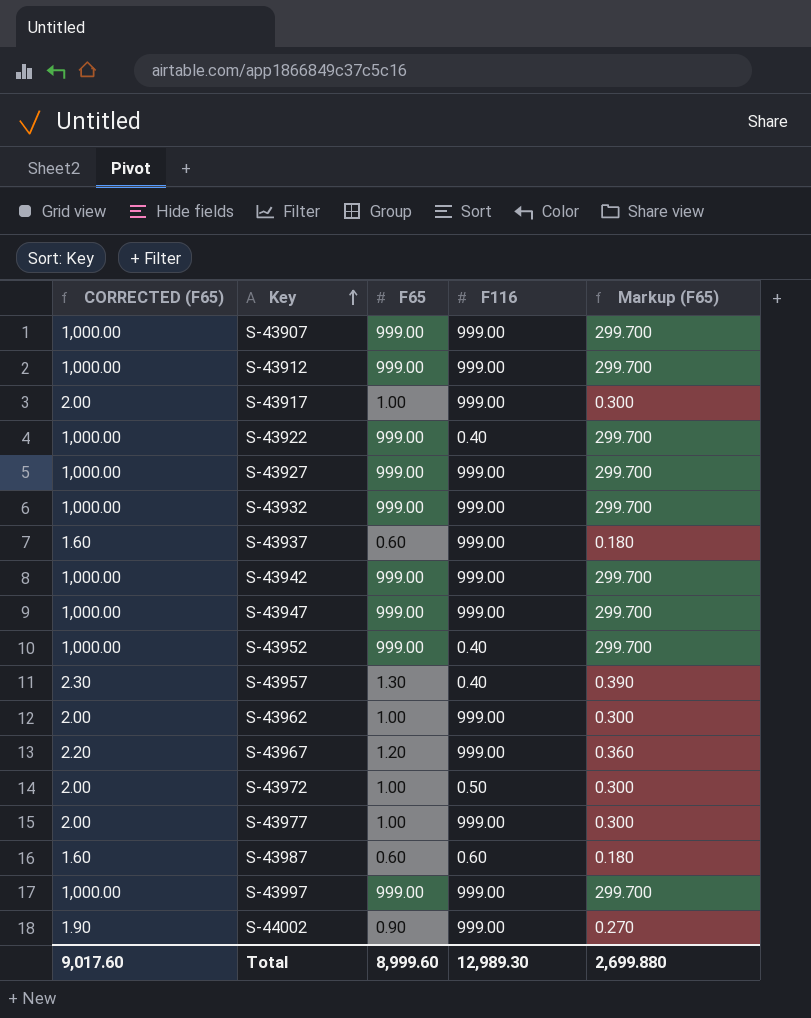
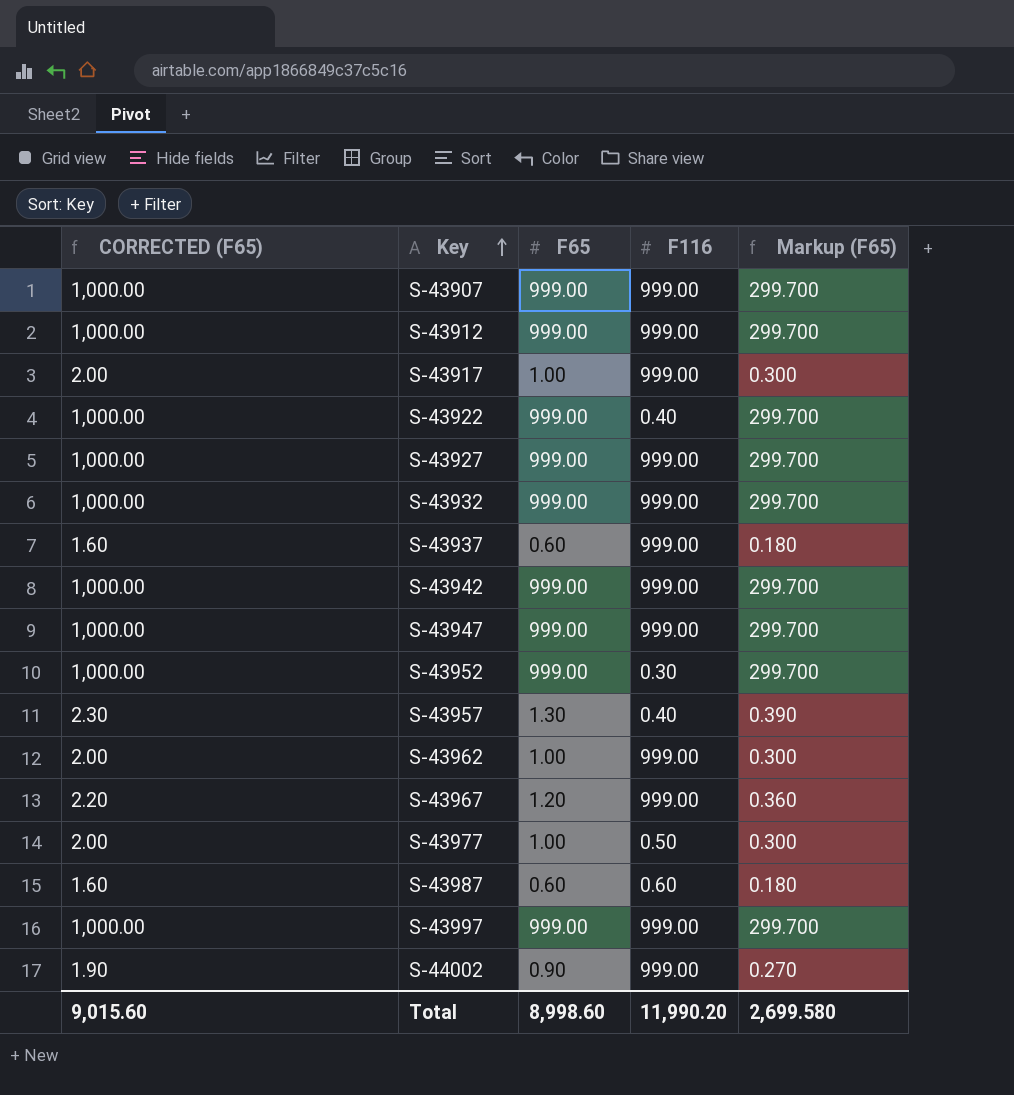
row S-43972: 2.00 | 1.00 | 0.50 | 0.300 -> none
S-43952 | F116: 0.40 -> 0.30
S-43977 | F116: 999.00 -> 0.50
Total | CORRECTED (F65): 9,017.60 -> 9,015.60
Total | F65: 8,999.60 -> 8,998.60
Total | F116: 12,989.30 -> 11,990.20
Total | Markup (F65): 2,699.880 -> 2,699.580

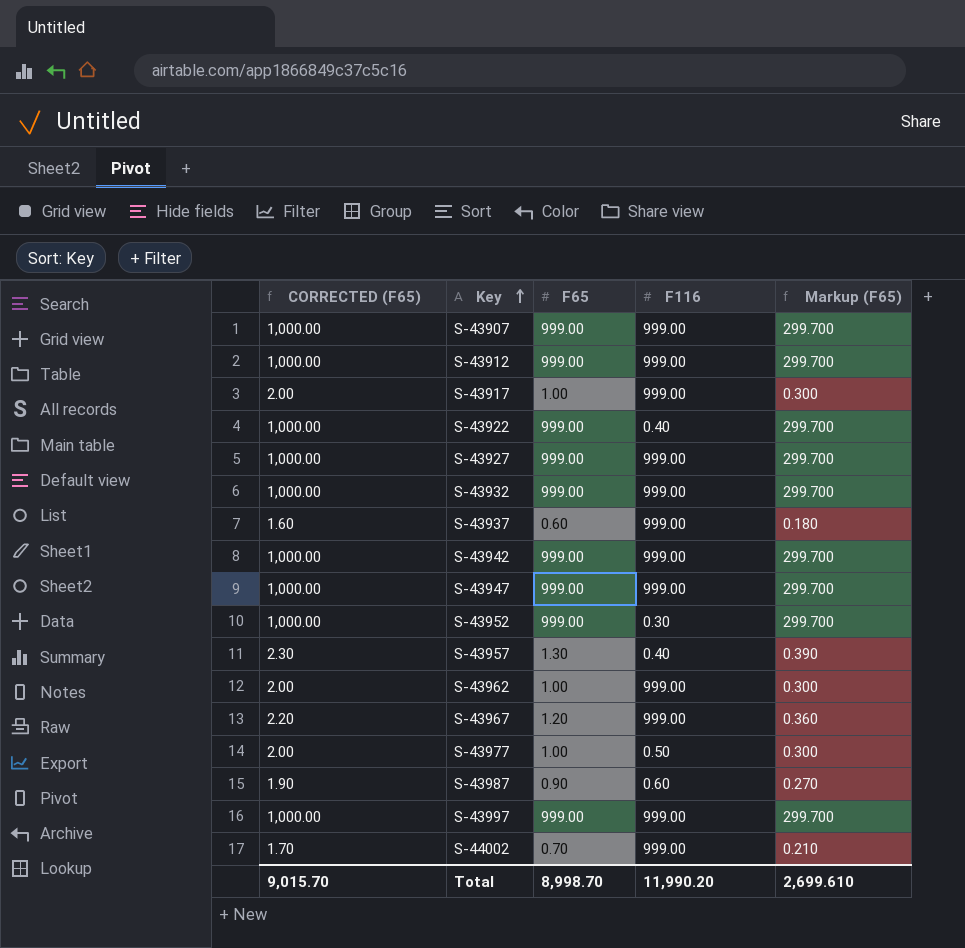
S-43987 | CORRECTED (F65): 1.60 -> 1.90
S-43987 | F65: 0.60 -> 0.90
S-43987 | Markup (F65): 0.180 -> 0.270
S-44002 | CORRECTED (F65): 1.90 -> 1.70
S-44002 | F65: 0.90 -> 0.70
S-44002 | Markup (F65): 0.270 -> 0.210
Total | CORRECTED (F65): 9,015.60 -> 9,015.70
Total | F65: 8,998.60 -> 8,998.70
Total | Markup (F65): 2,699.580 -> 2,699.610

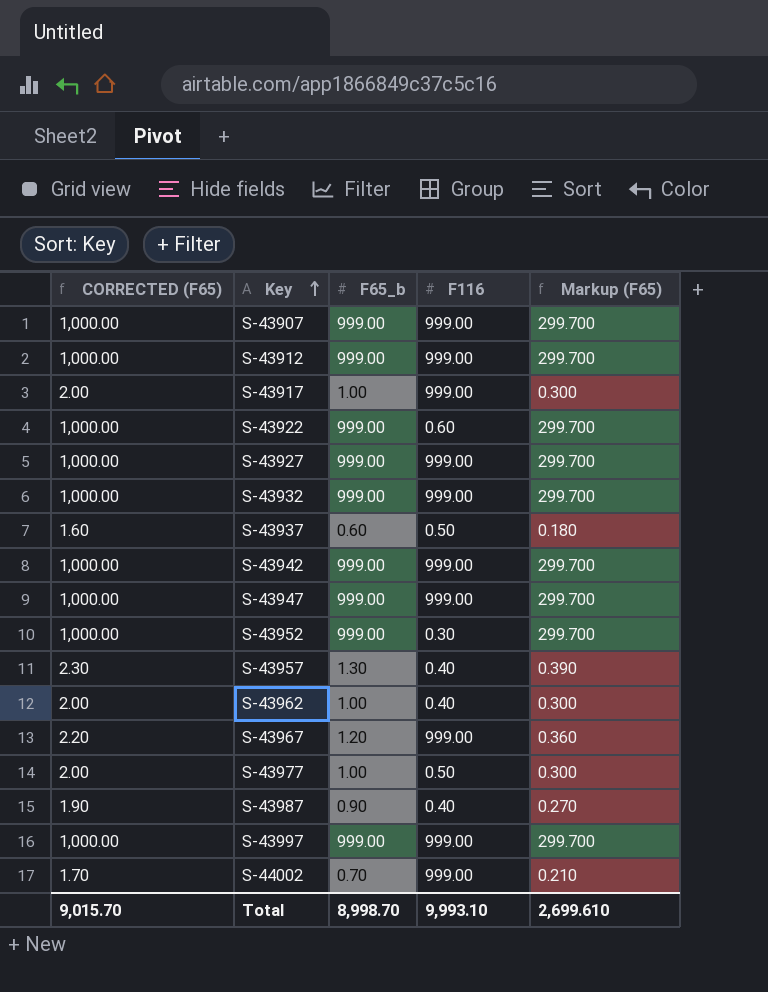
column name: F65 -> F65_b
S-43922 | F116: 0.40 -> 0.60
S-43937 | F116: 999.00 -> 0.50
S-43962 | F116: 999.00 -> 0.40
S-43987 | F116: 0.60 -> 0.40
Total | F116: 11,990.20 -> 9,993.10

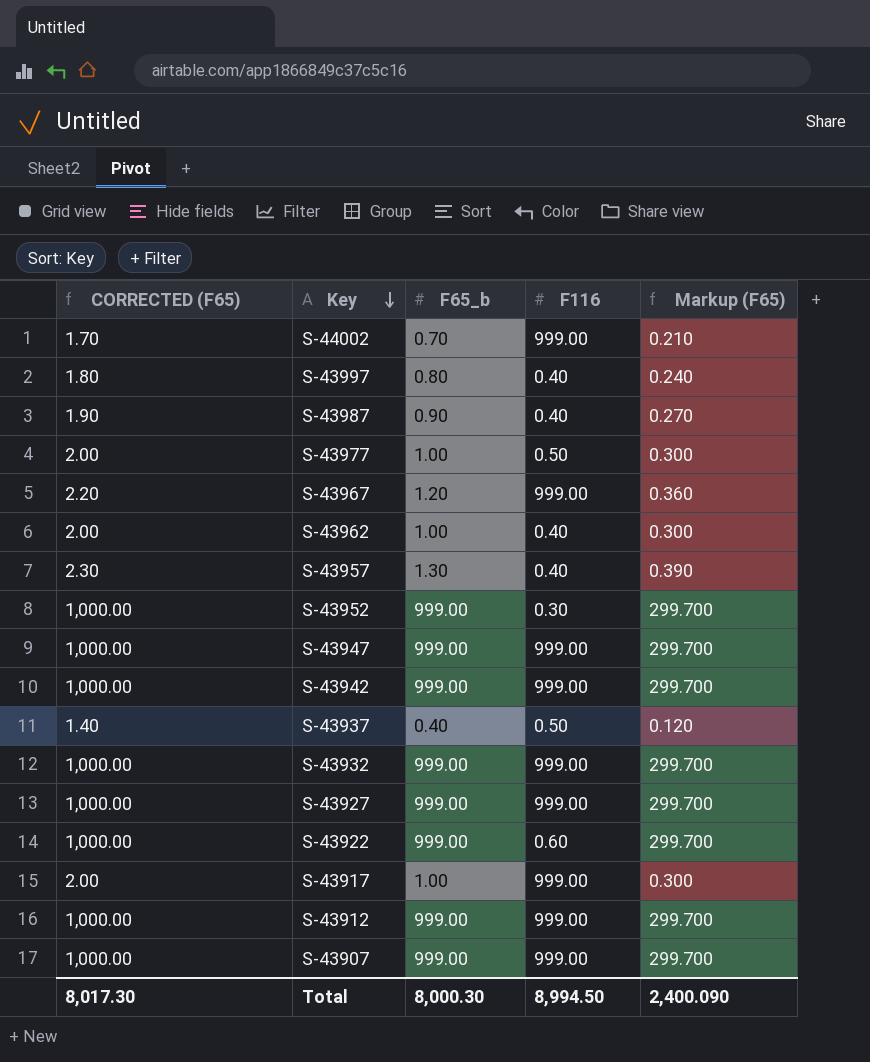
row order: Key ascending -> Key descending
S-43997 | CORRECTED (F65): 1,000.00 -> 1.80
S-43997 | F65_b: 999.00 -> 0.80
S-43997 | F116: 999.00 -> 0.40
S-43997 | Markup (F65): 299.700 -> 0.240
S-43937 | CORRECTED (F65): 1.60 -> 1.40
S-43937 | F65_b: 0.60 -> 0.40
S-43937 | Markup (F65): 0.180 -> 0.120
Total | CORRECTED (F65): 9,015.70 -> 8,017.30
Total | F65_b: 8,998.70 -> 8,000.30
Total | F116: 9,993.10 -> 8,994.50
Total | Markup (F65): 2,699.610 -> 2,400.090

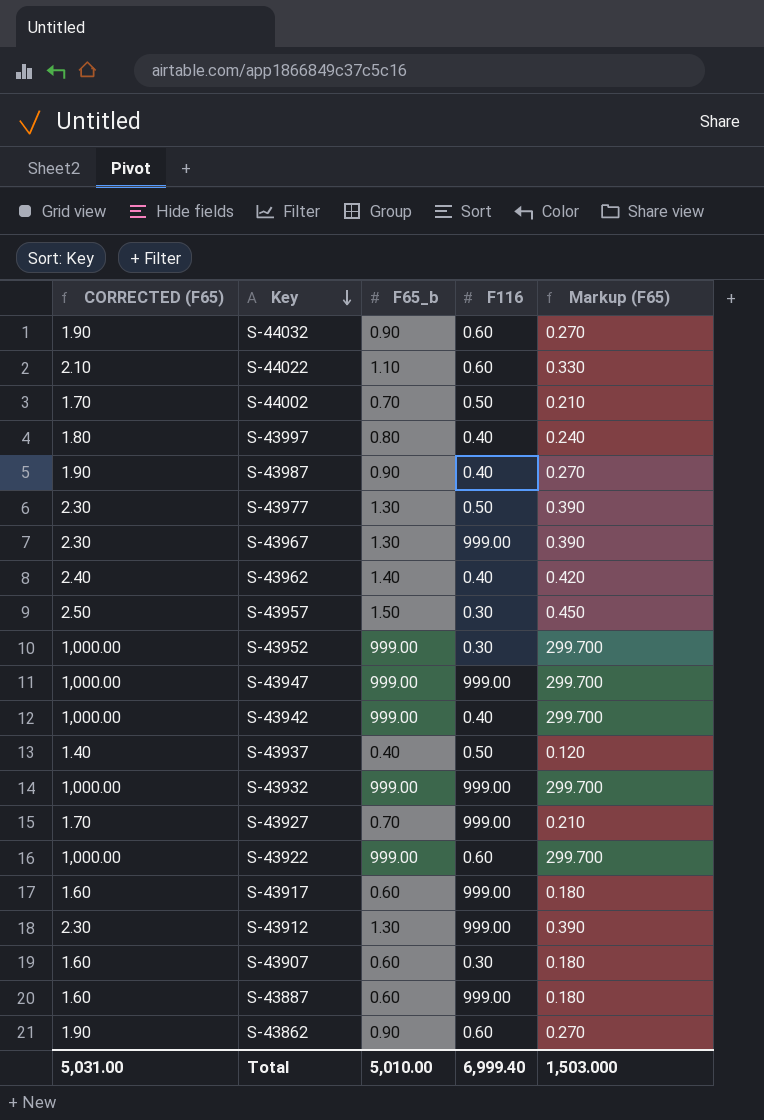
row S-44032: none -> 1.90 | 0.90 | 0.60 | 0.270
row S-44022: none -> 2.10 | 1.10 | 0.60 | 0.330
S-44002 | F116: 999.00 -> 0.50
S-43977 | CORRECTED (F65): 2.00 -> 2.30
S-43977 | F65_b: 1.00 -> 1.30
S-43977 | Markup (F65): 0.300 -> 0.390
S-43967 | CORRECTED (F65): 2.20 -> 2.30
S-43967 | F65_b: 1.20 -> 1.30
S-43967 | Markup (F65): 0.360 -> 0.390
S-43962 | CORRECTED (F65): 2.00 -> 2.40
S-43962 | F65_b: 1.00 -> 1.40
S-43962 | Markup (F65): 0.300 -> 0.420
S-43957 | CORRECTED (F65): 2.30 -> 2.50
S-43957 | F65_b: 1.30 -> 1.50
S-43957 | F116: 0.40 -> 0.30
S-43957 | Markup (F65): 0.390 -> 0.450
S-43942 | F116: 999.00 -> 0.40
S-43927 | CORRECTED (F65): 1,000.00 -> 1.70
S-43927 | F65_b: 999.00 -> 0.70
S-43927 | Markup (F65): 299.700 -> 0.210
S-43917 | CORRECTED (F65): 2.00 -> 1.60
S-43917 | F65_b: 1.00 -> 0.60
S-43917 | Markup (F65): 0.300 -> 0.180
S-43912 | CORRECTED (F65): 1,000.00 -> 2.30
S-43912 | F65_b: 999.00 -> 1.30
S-43912 | Markup (F65): 299.700 -> 0.390
S-43907 | CORRECTED (F65): 1,000.00 -> 1.60
S-43907 | F65_b: 999.00 -> 0.60
S-43907 | F116: 999.00 -> 0.30
S-43907 | Markup (F65): 299.700 -> 0.180
row S-43887: none -> 1.60 | 0.60 | 999.00 | 0.180
row S-43862: none -> 1.90 | 0.90 | 0.60 | 0.270
Total | CORRECTED (F65): 8,017.30 -> 5,031.00
Total | F65_b: 8,000.30 -> 5,010.00
Total | F116: 8,994.50 -> 6,999.40
Total | Markup (F65): 2,400.090 -> 1,503.000

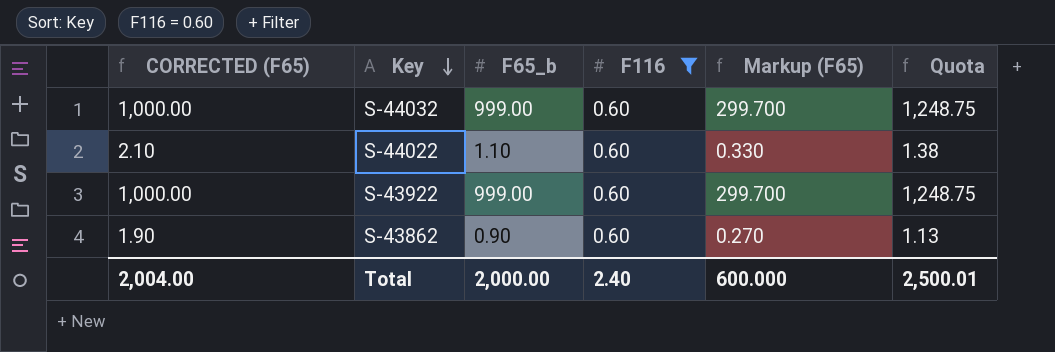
filter: none -> F116 = 0.60
column Quota | formula: none -> [F65_b] * 1.25
S-44032 | CORRECTED (F65): 1.90 -> 1,000.00
S-44032 | F65_b: 0.90 -> 999.00
S-44032 | Markup (F65): 0.270 -> 299.700
Total | CORRECTED (F65): 5,031.00 -> 2,004.00
Total | F65_b: 5,010.00 -> 2,000.00
Total | F116: 6,999.40 -> 2.40
Total | Markup (F65): 1,503.000 -> 600.000

